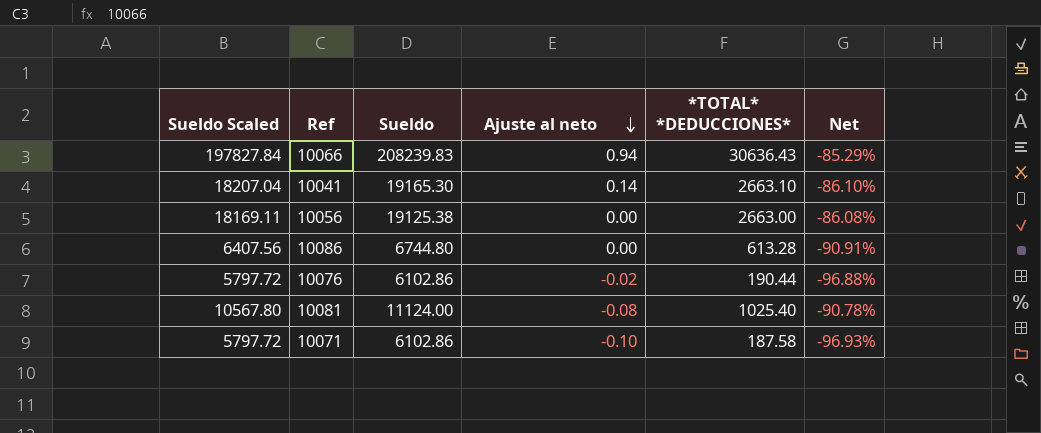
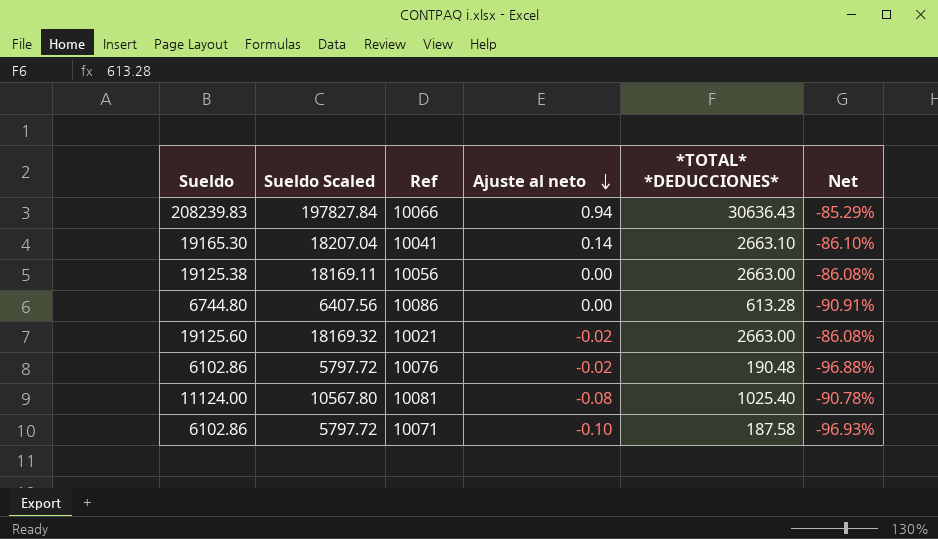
column Sueldo | position: 3 -> 1
row 10021: none -> 19125.60 | 18169.32 | -0.02 | 2663.00 | -86.08%
10076 | *TOTAL* *DEDUCCIONES*: 190.44 -> 190.48

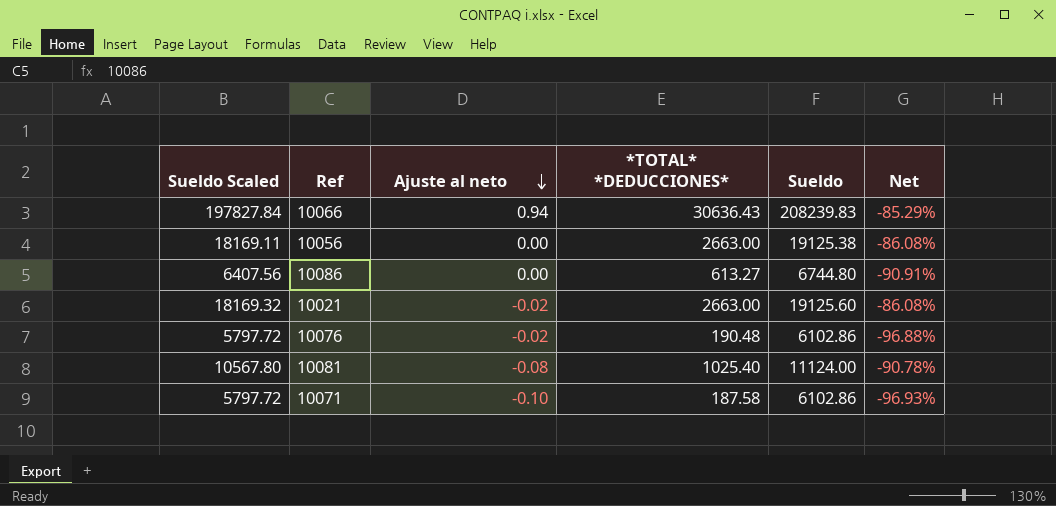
column Sueldo | position: 1 -> 5
row 10041: 19165.30 | 18207.04 | 0.14 | 2663.10 | -86.10% -> none
10086 | *TOTAL* *DEDUCCIONES*: 613.28 -> 613.27

